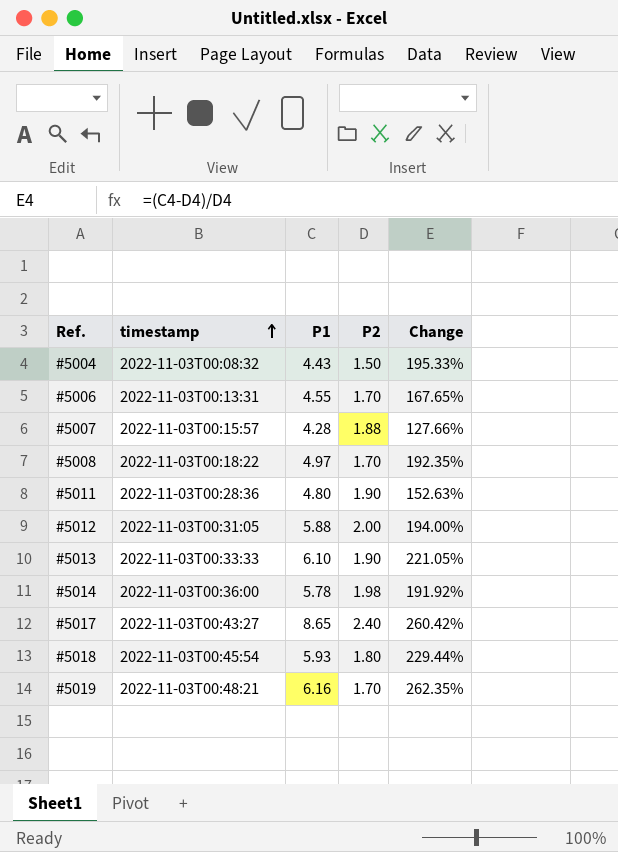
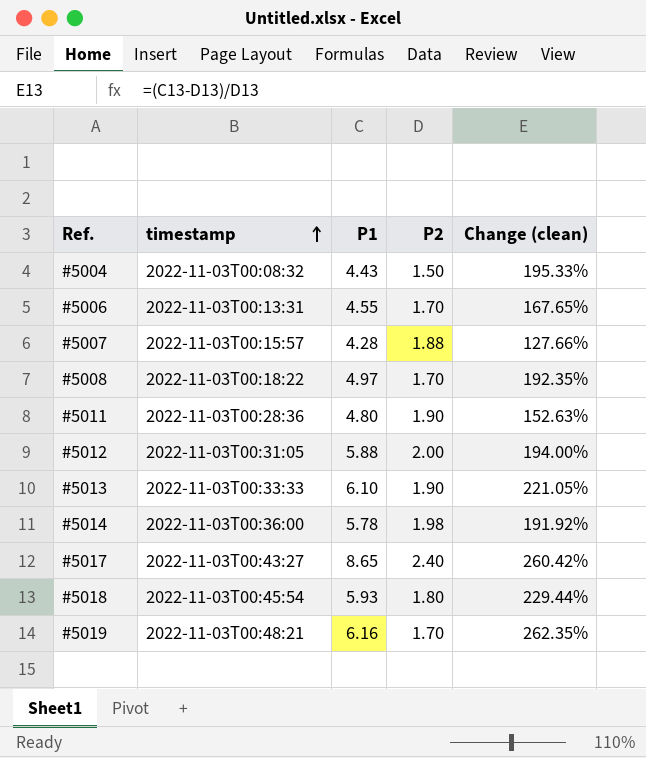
column name: Change -> Change (clean)

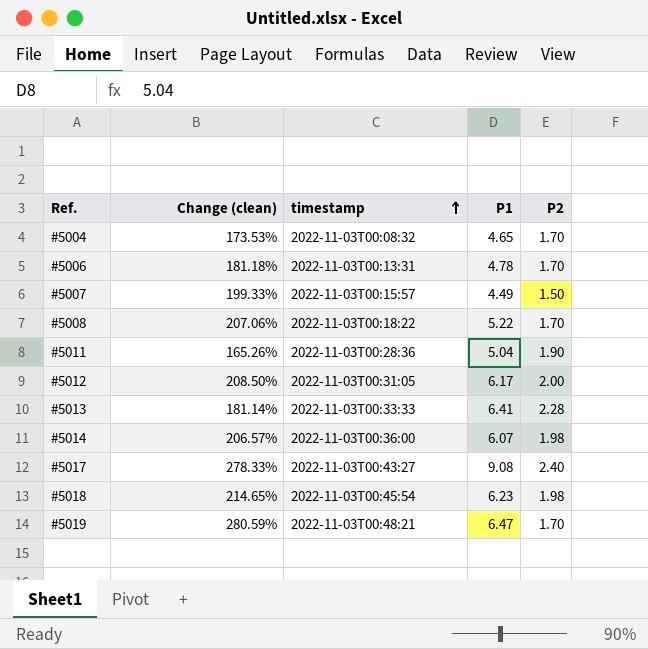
column Change (clean) | position: 5 -> 2
#5004 | Change (clean): 195.33% -> 173.53%
#5004 | P1: 4.43 -> 4.65
#5004 | P2: 1.50 -> 1.70
#5006 | Change (clean): 167.65% -> 181.18%
#5006 | P1: 4.55 -> 4.78
#5007 | Change (clean): 127.66% -> 199.33%
#5007 | P1: 4.28 -> 4.49
#5007 | P2: 1.88 -> 1.50
#5008 | Change (clean): 192.35% -> 207.06%
#5008 | P1: 4.97 -> 5.22
#5011 | Change (clean): 152.63% -> 165.26%
#5011 | P1: 4.80 -> 5.04
#5012 | Change (clean): 194.00% -> 208.50%
#5012 | P1: 5.88 -> 6.17
#5013 | Change (clean): 221.05% -> 181.14%
#5013 | P1: 6.10 -> 6.41
#5013 | P2: 1.90 -> 2.28
#5014 | Change (clean): 191.92% -> 206.57%
#5014 | P1: 5.78 -> 6.07
#5017 | Change (clean): 260.42% -> 278.33%
#5017 | P1: 8.65 -> 9.08
#5018 | Change (clean): 229.44% -> 214.65%
#5018 | P1: 5.93 -> 6.23
#5018 | P2: 1.80 -> 1.98
#5019 | Change (clean): 262.35% -> 280.59%
#5019 | P1: 6.16 -> 6.47

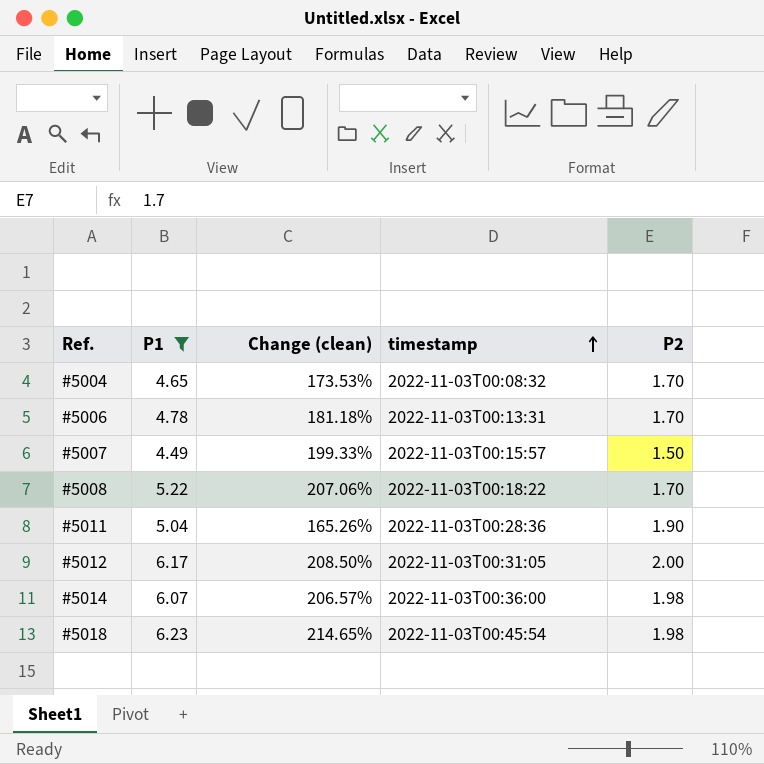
filter: none -> P1 <= 6.23
column P1 | position: 4 -> 2

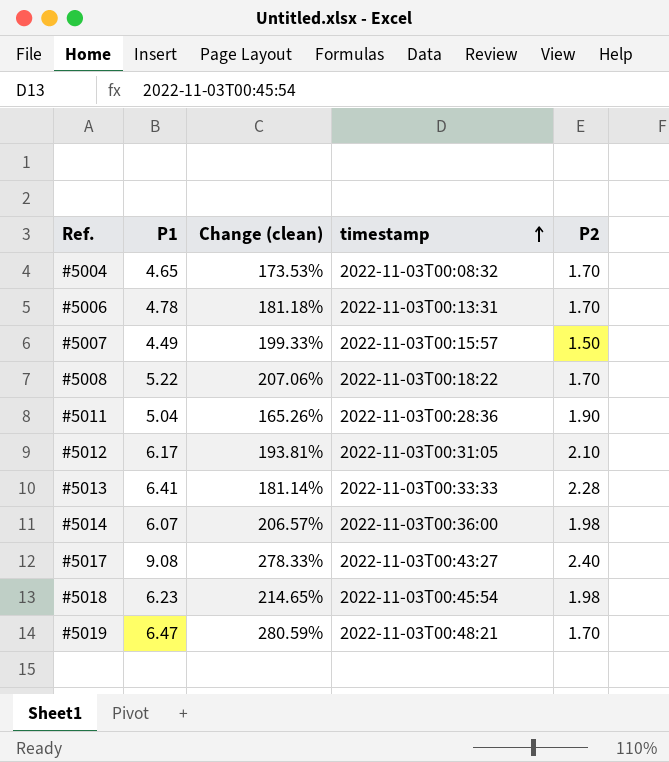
filter: P1 <= 6.23 -> none
#5012 | Change (clean): 208.50% -> 193.81%
#5012 | P2: 2.00 -> 2.10

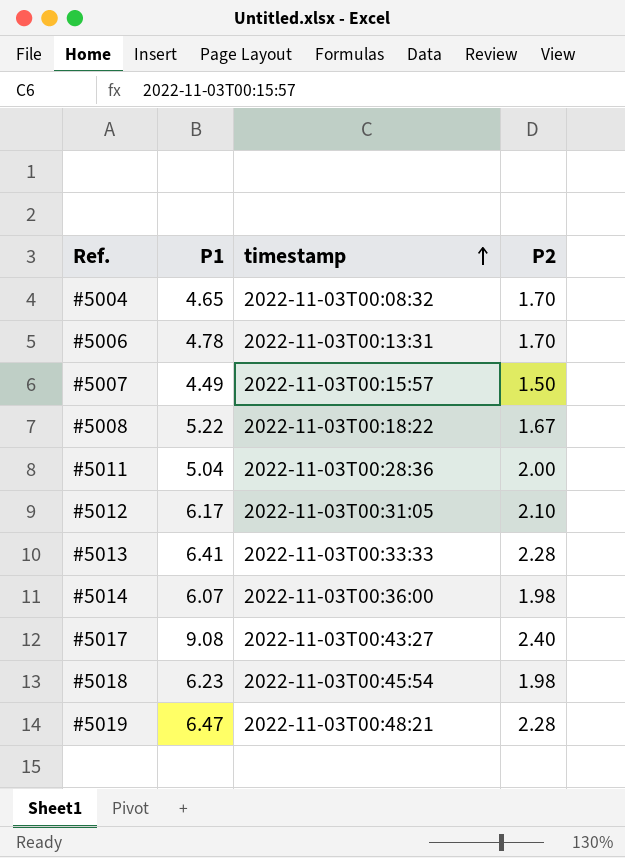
column Change (clean) | formula: ([P1] - [P2]) / [P2] -> none
#5008 | P2: 1.70 -> 1.67
#5011 | P2: 1.90 -> 2.00
#5019 | P2: 1.70 -> 2.28

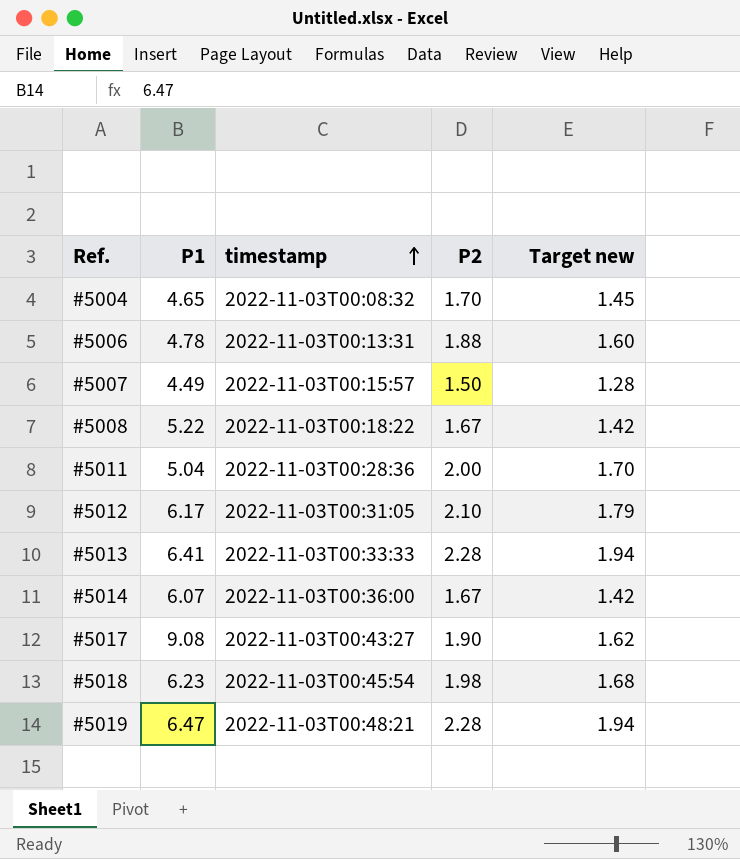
column Target new | formula: none -> [P2] * 0.85
#5006 | P2: 1.70 -> 1.88
#5014 | P2: 1.98 -> 1.67
#5017 | P2: 2.40 -> 1.90

